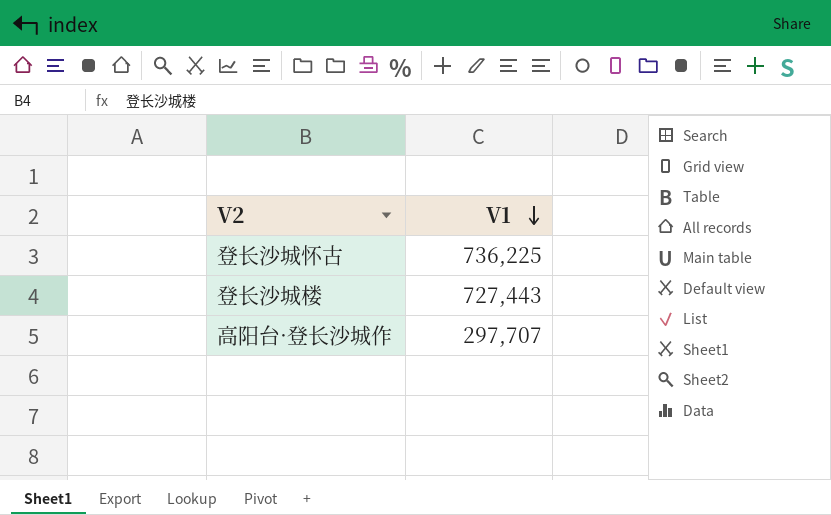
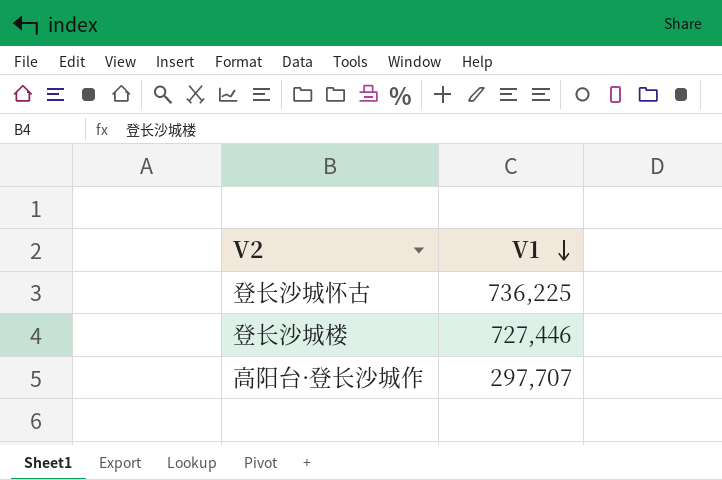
登长沙城楼 | V1: 727,443 -> 727,446

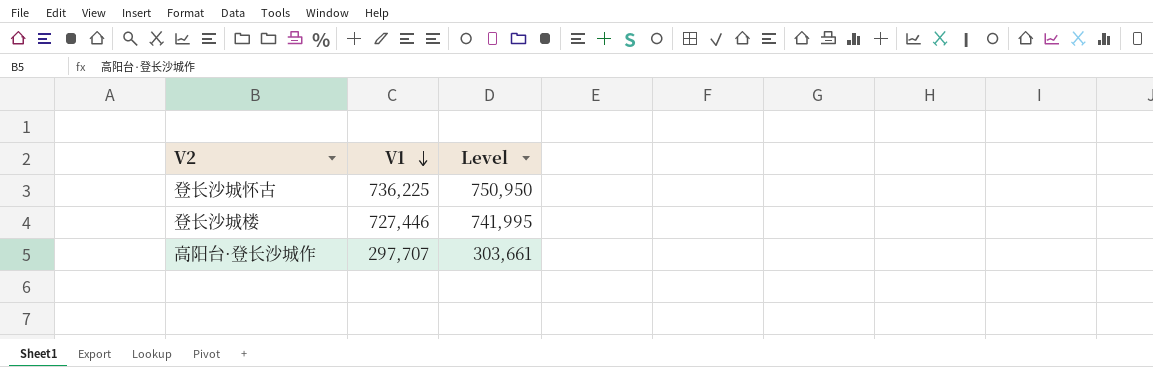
column Level | formula: none -> [V1] * 1.02

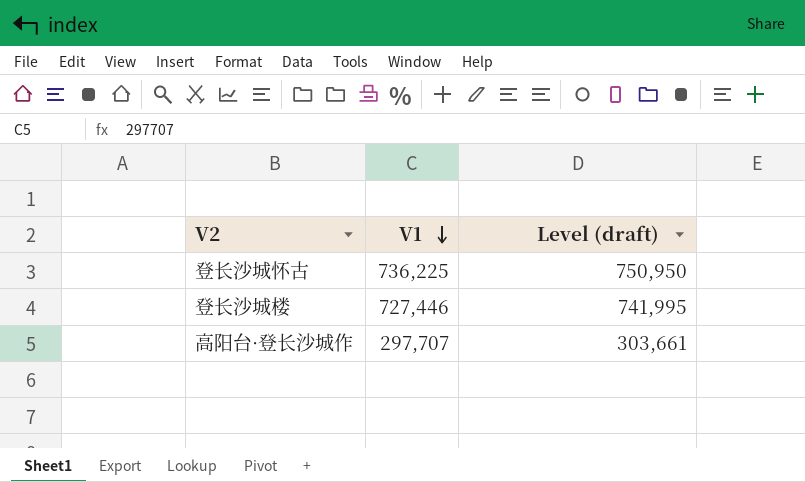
column name: Level -> Level (draft)

